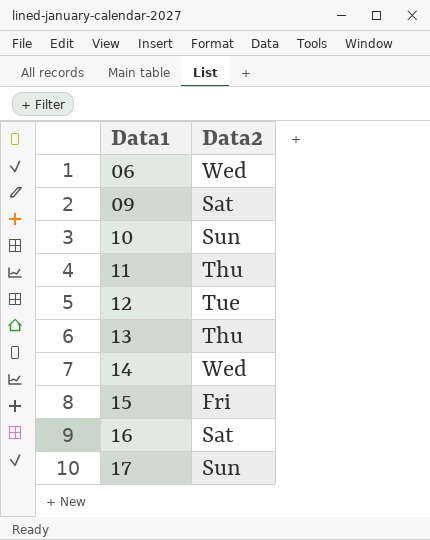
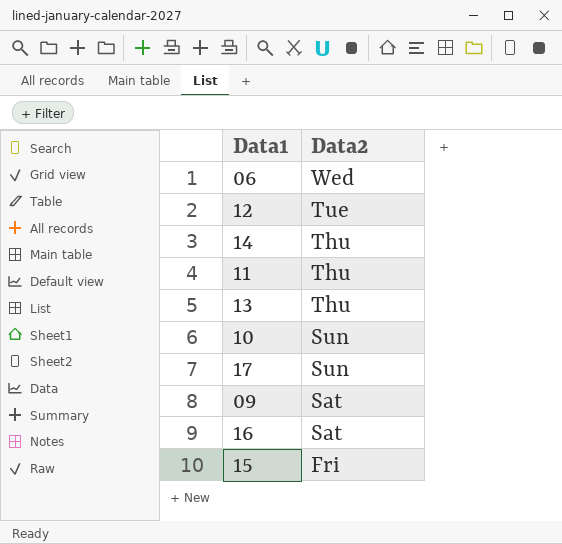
row order: Data1 ascending -> Data2 descending
14 | Data2: Wed -> Thu

